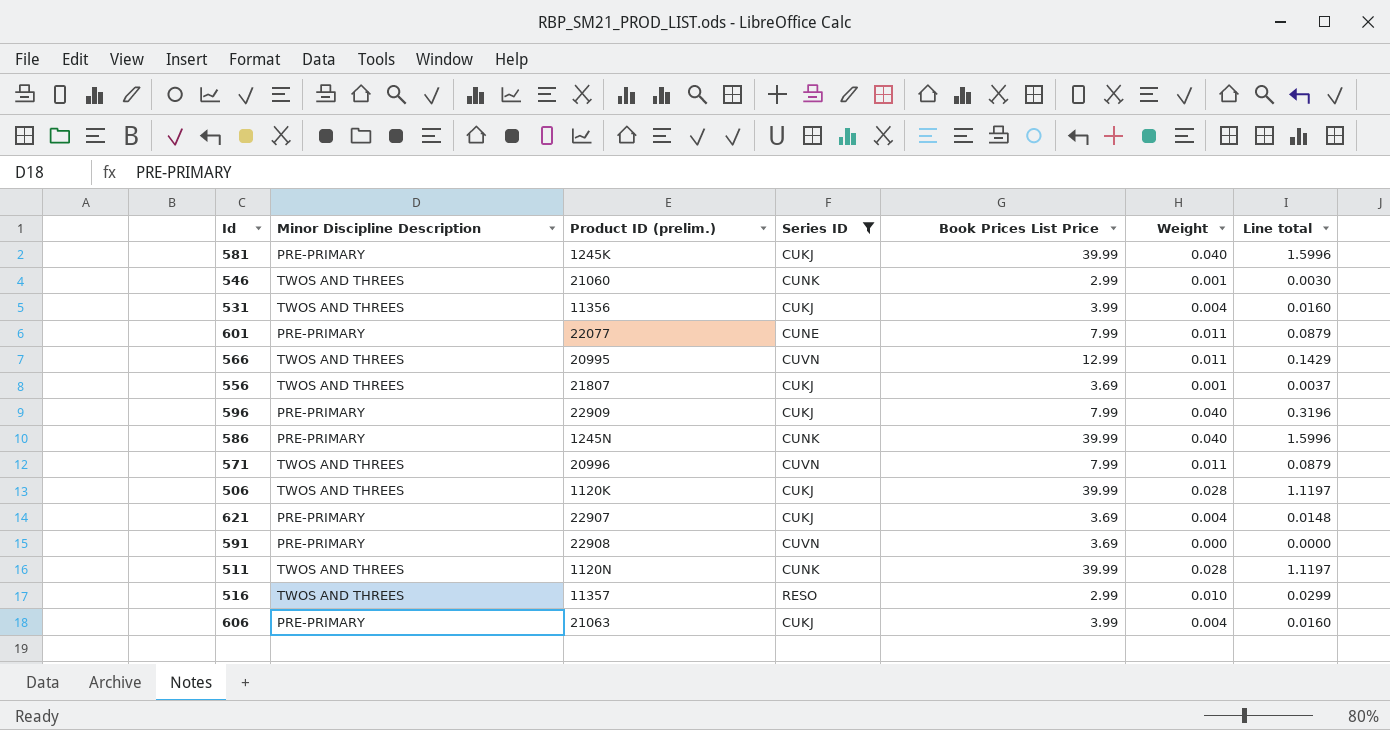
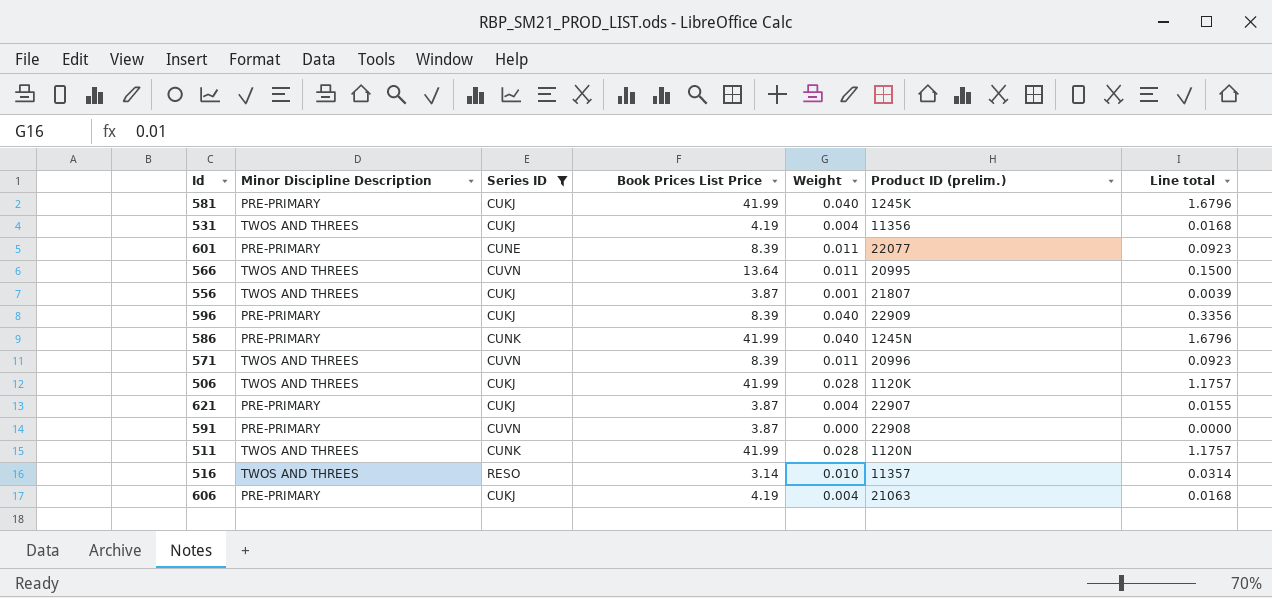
column Product ID (prelim.) | position: 3 -> 6
row 546: TWOS AND THREES | 21060 | CUNK | 2.99 | 0.001 | 0.0030 -> none
581 | Book Prices List Price: 39.99 -> 41.99
581 | Line total: 1.5996 -> 1.6796
531 | Book Prices List Price: 3.99 -> 4.19
531 | Line total: 0.0160 -> 0.0168
601 | Book Prices List Price: 7.99 -> 8.39
601 | Line total: 0.0879 -> 0.0923
566 | Book Prices List Price: 12.99 -> 13.64
566 | Line total: 0.1429 -> 0.1500
556 | Book Prices List Price: 3.69 -> 3.87
556 | Line total: 0.0037 -> 0.0039
596 | Book Prices List Price: 7.99 -> 8.39
596 | Line total: 0.3196 -> 0.3356
586 | Book Prices List Price: 39.99 -> 41.99
586 | Line total: 1.5996 -> 1.6796
571 | Book Prices List Price: 7.99 -> 8.39
571 | Line total: 0.0879 -> 0.0923
506 | Book Prices List Price: 39.99 -> 41.99
506 | Line total: 1.1197 -> 1.1757
621 | Book Prices List Price: 3.69 -> 3.87
621 | Line total: 0.0148 -> 0.0155
591 | Book Prices List Price: 3.69 -> 3.87
511 | Book Prices List Price: 39.99 -> 41.99
511 | Line total: 1.1197 -> 1.1757
516 | Book Prices List Price: 2.99 -> 3.14
516 | Line total: 0.0299 -> 0.0314
606 | Book Prices List Price: 3.99 -> 4.19
606 | Line total: 0.0160 -> 0.0168

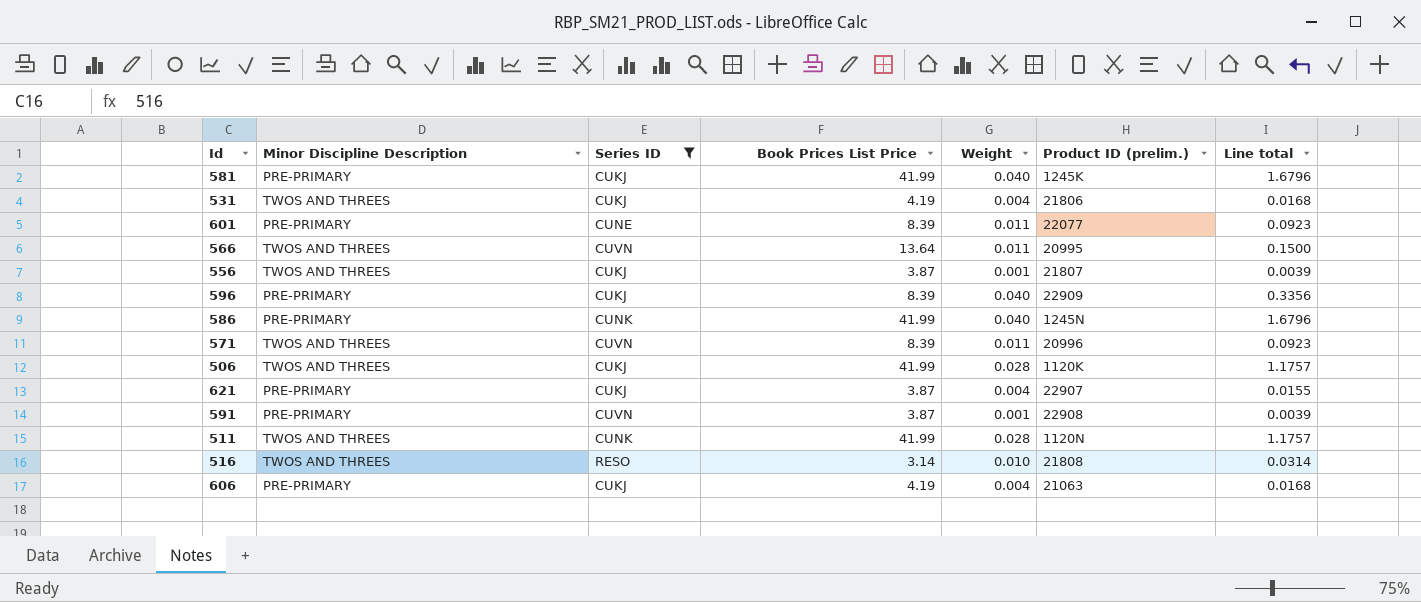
531 | Product ID (prelim.): 11356 -> 21806
591 | Weight: 0.000 -> 0.001
591 | Line total: 0.0000 -> 0.0039
516 | Product ID (prelim.): 11357 -> 21808

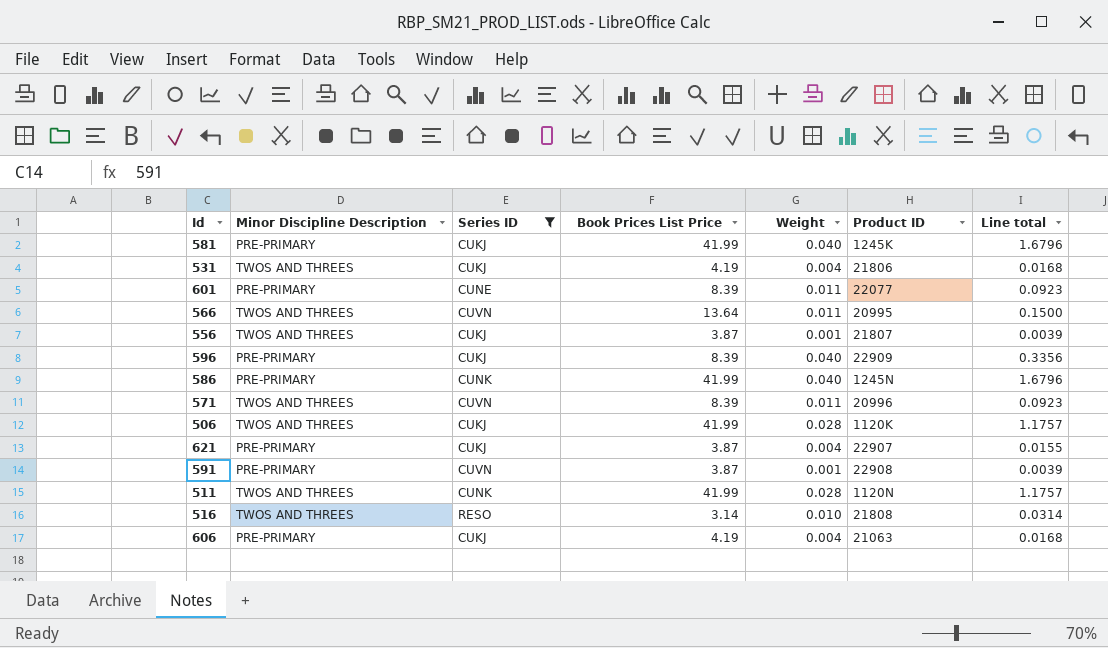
column name: Product ID (prelim.) -> Product ID

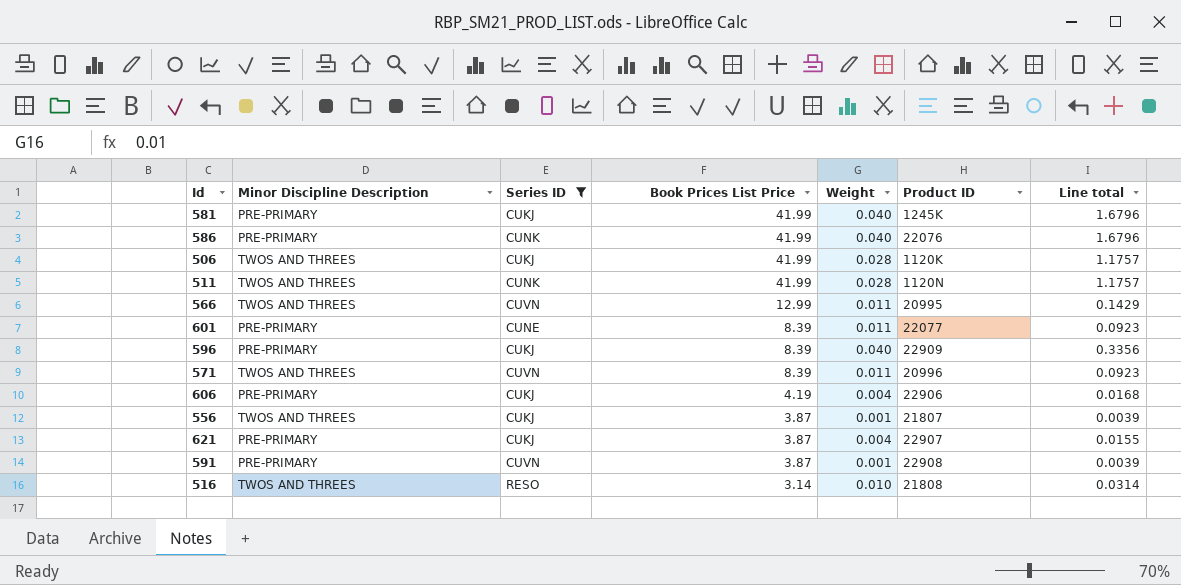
row order: none -> Book Prices List Price descending
row 531: TWOS AND THREES | CUKJ | 4.19 | 0.004 | 21806 | 0.0168 -> none
586 | Product ID: 1245N -> 22076
566 | Book Prices List Price: 13.64 -> 12.99
566 | Line total: 0.1500 -> 0.1429
606 | Product ID: 21063 -> 22906

